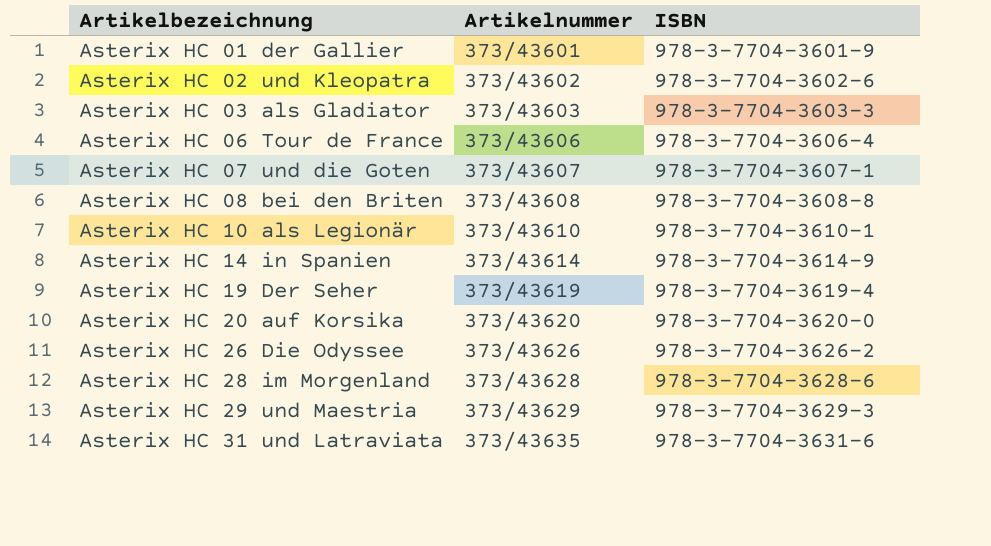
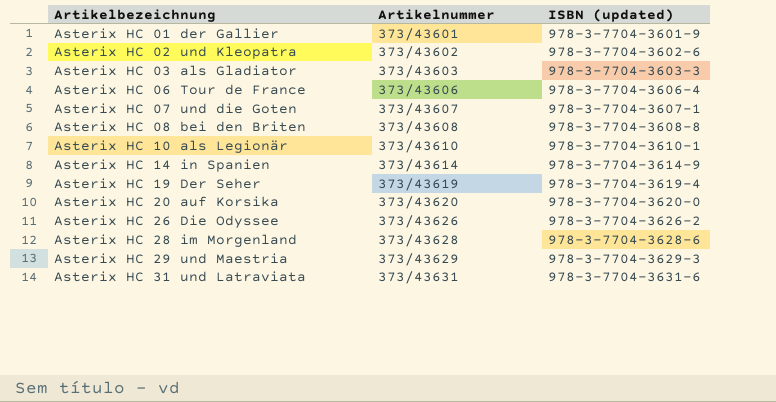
column name: ISBN -> ISBN (updated)
Asterix HC 31 und Latraviata | Artikelnummer: 373/43635 -> 373/43631

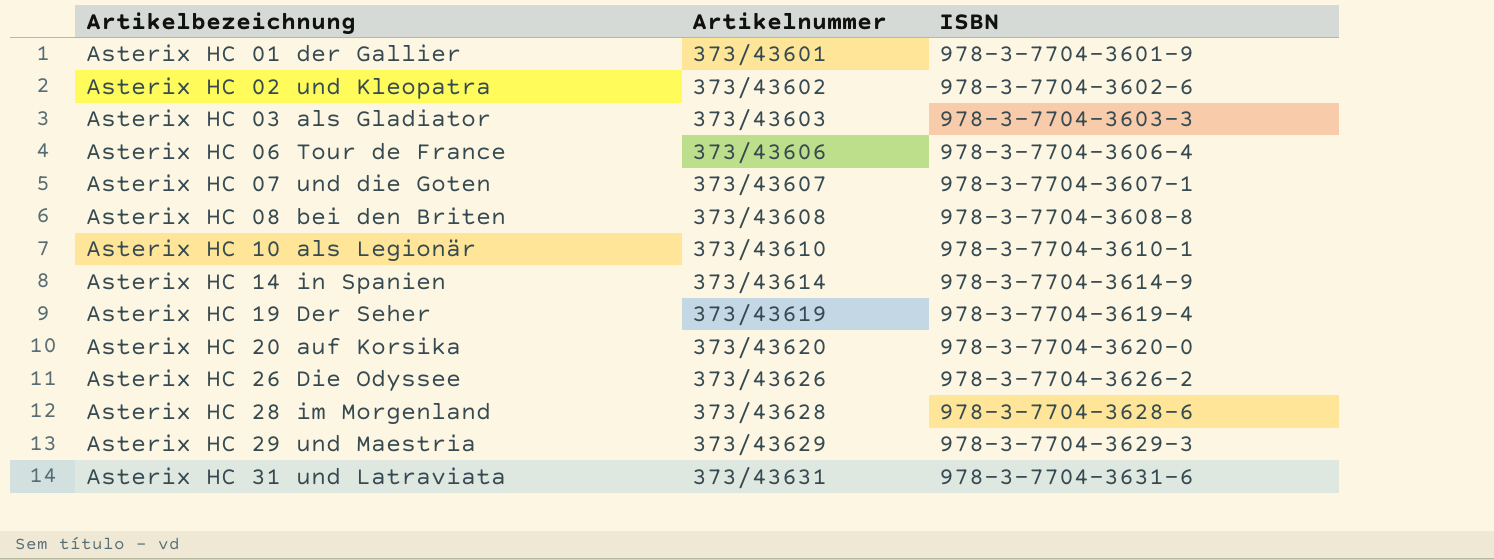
column name: ISBN (updated) -> ISBN

